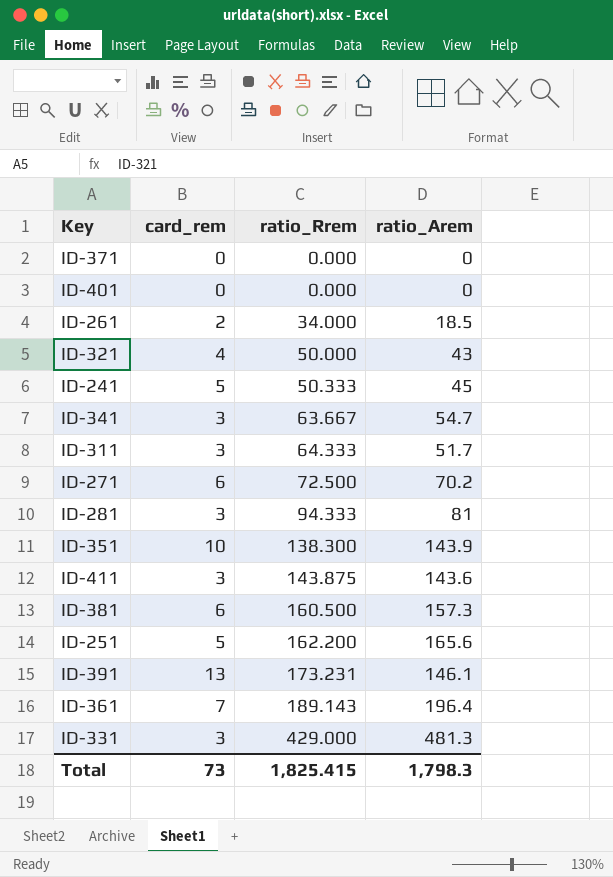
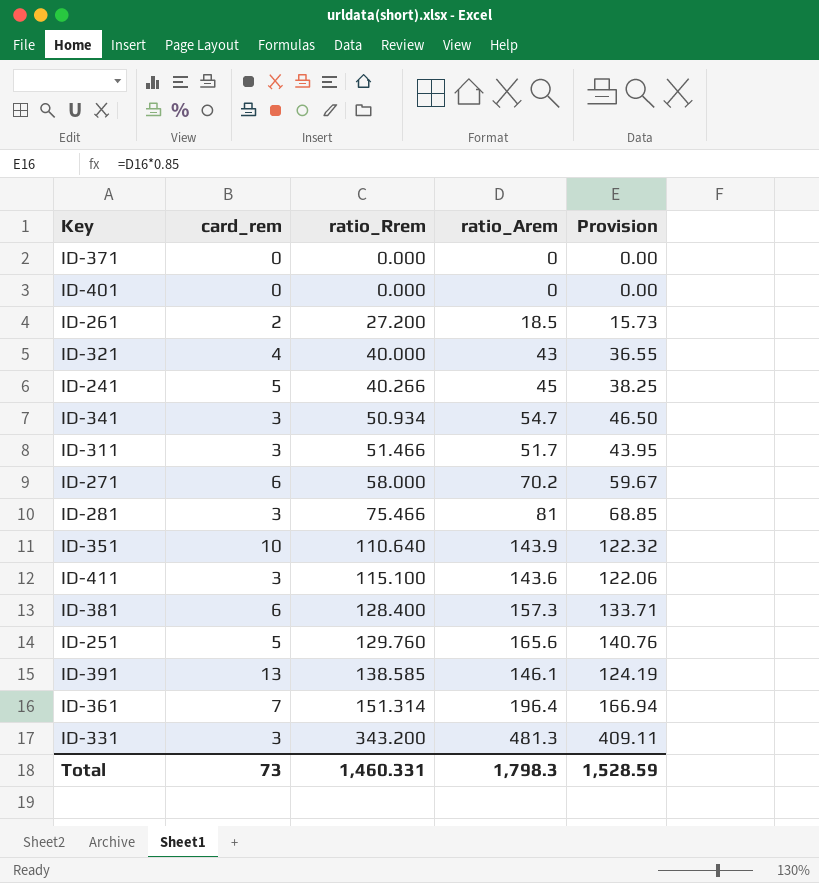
column Provision | formula: none -> [ratio_Arem] * 0.85
ID-261 | ratio_Rrem: 34.000 -> 27.200
ID-321 | ratio_Rrem: 50.000 -> 40.000
ID-241 | ratio_Rrem: 50.333 -> 40.266
ID-341 | ratio_Rrem: 63.667 -> 50.934
ID-311 | ratio_Rrem: 64.333 -> 51.466
ID-271 | ratio_Rrem: 72.500 -> 58.000
ID-281 | ratio_Rrem: 94.333 -> 75.466
ID-351 | ratio_Rrem: 138.300 -> 110.640
ID-411 | ratio_Rrem: 143.875 -> 115.100
ID-381 | ratio_Rrem: 160.500 -> 128.400
ID-251 | ratio_Rrem: 162.200 -> 129.760
ID-391 | ratio_Rrem: 173.231 -> 138.585
ID-361 | ratio_Rrem: 189.143 -> 151.314
ID-331 | ratio_Rrem: 429.000 -> 343.200
Total | ratio_Rrem: 1,825.415 -> 1,460.331

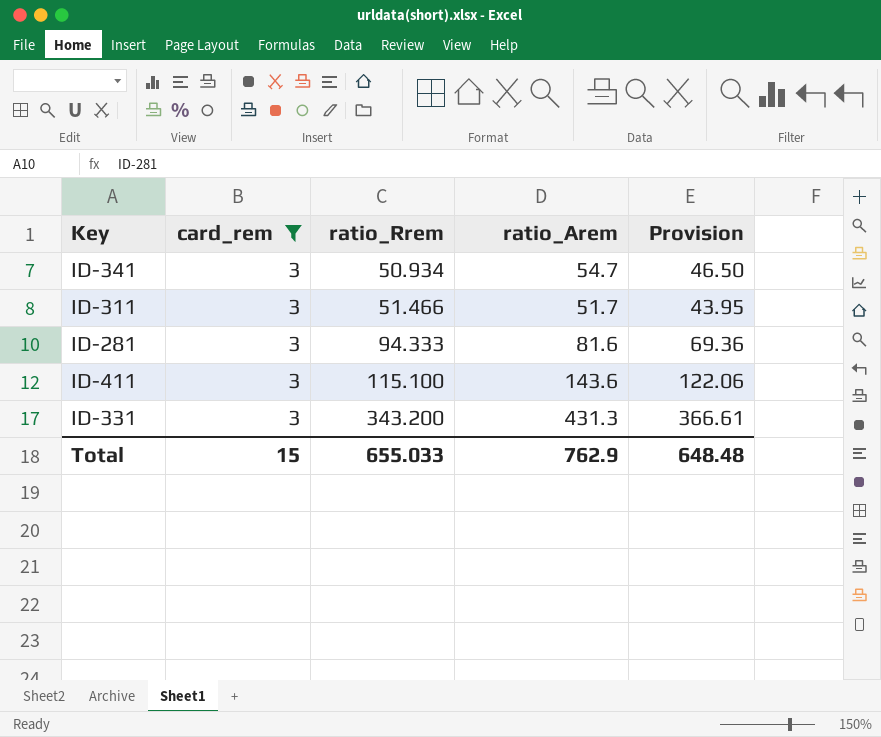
filter: none -> card_rem = 3
ID-281 | ratio_Rrem: 75.466 -> 94.333
ID-281 | ratio_Arem: 81 -> 81.6
ID-281 | Provision: 68.85 -> 69.36
ID-331 | ratio_Arem: 481.3 -> 431.3
ID-331 | Provision: 409.11 -> 366.61
Total | card_rem: 73 -> 15
Total | ratio_Rrem: 1,460.331 -> 655.033
Total | ratio_Arem: 1,798.3 -> 762.9
Total | Provision: 1,528.59 -> 648.48

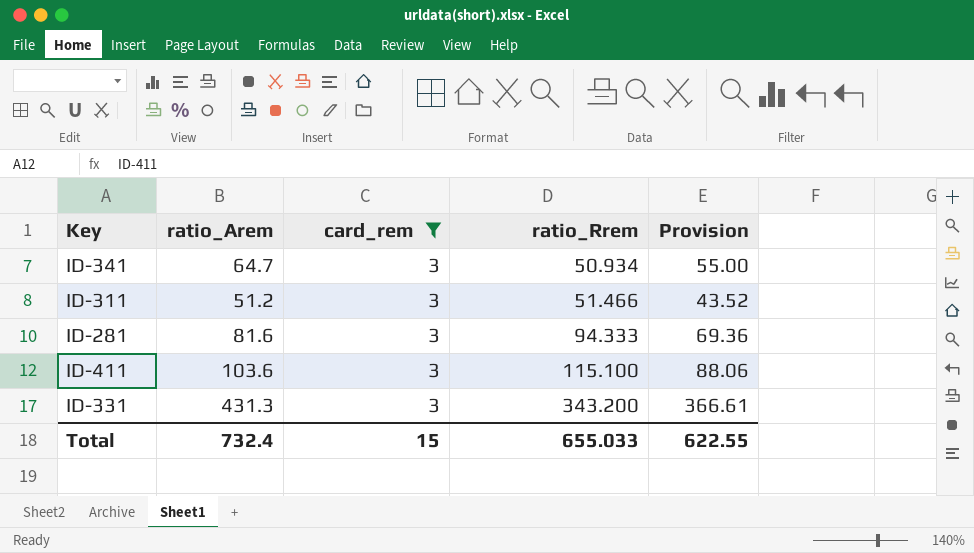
column ratio_Arem | position: 4 -> 2
ID-341 | ratio_Arem: 54.7 -> 64.7
ID-341 | Provision: 46.50 -> 55.00
ID-311 | ratio_Arem: 51.7 -> 51.2
ID-311 | Provision: 43.95 -> 43.52
ID-411 | ratio_Arem: 143.6 -> 103.6
ID-411 | Provision: 122.06 -> 88.06
Total | ratio_Arem: 762.9 -> 732.4
Total | Provision: 648.48 -> 622.55

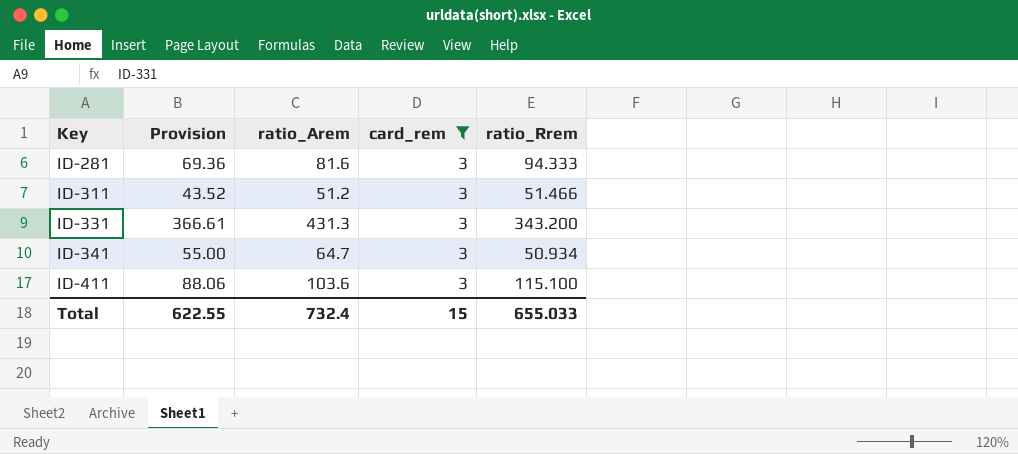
row order: ratio_Rrem ascending -> Key ascending
column Provision | position: 5 -> 2

